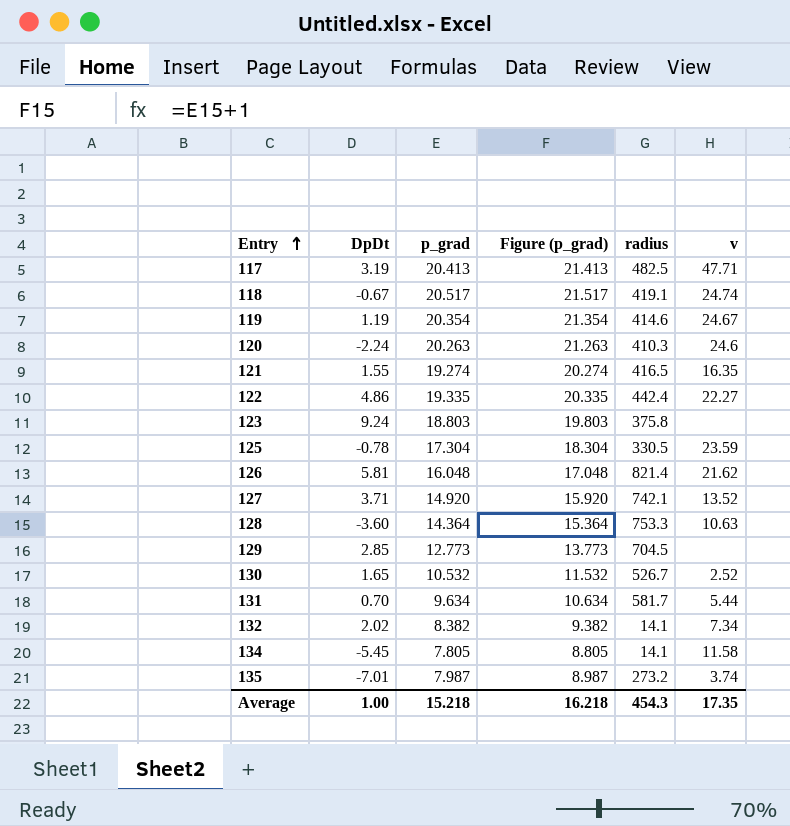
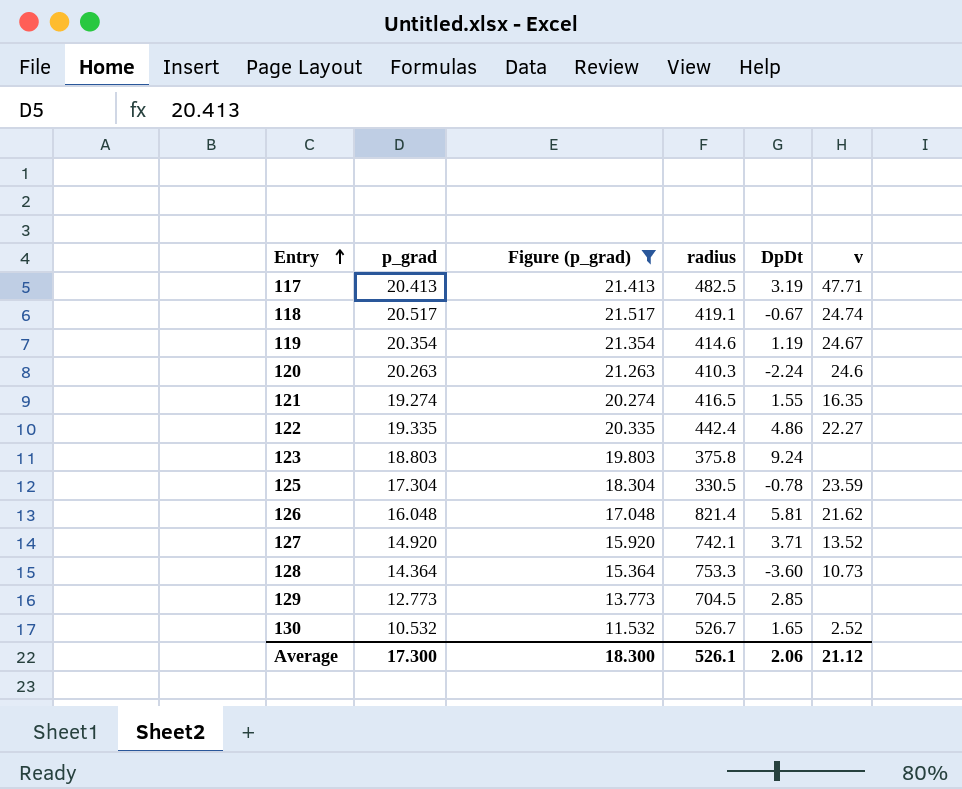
filter: none -> Figure (p_grad) >= 11.532
column DpDt | position: 2 -> 5
128 | v: 10.63 -> 10.73
Average | p_grad: 15.218 -> 17.300
Average | Figure (p_grad): 16.218 -> 18.300
Average | radius: 454.3 -> 526.1
Average | DpDt: 1.00 -> 2.06
Average | v: 17.35 -> 21.12

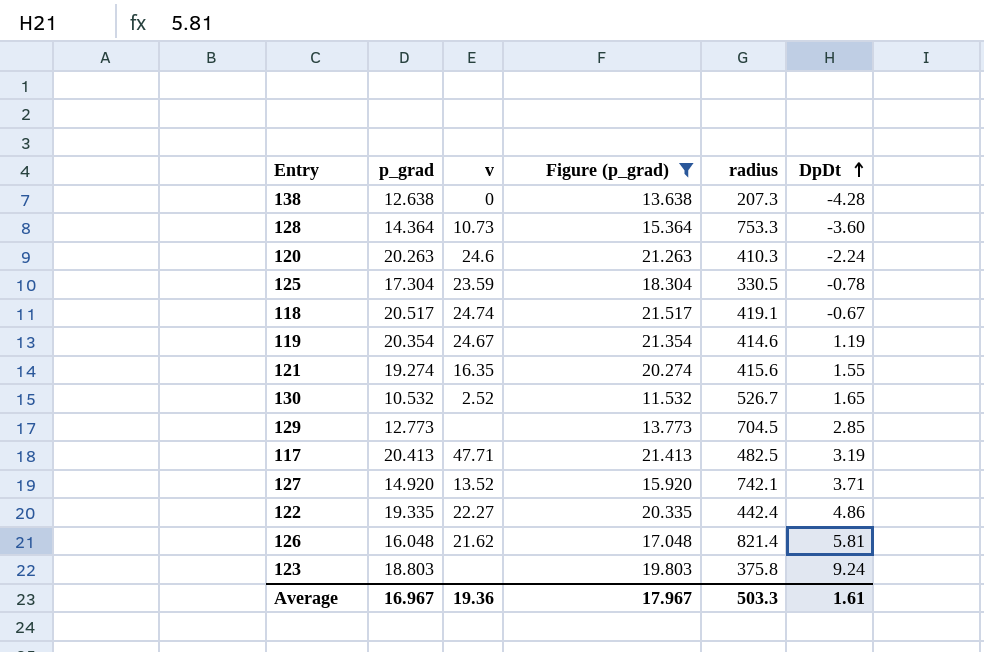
row order: Entry ascending -> DpDt ascending
column v | position: 6 -> 3
row 138: none -> 12.638 | 0 | 13.638 | 207.3 | -4.28
121 | radius: 416.5 -> 415.6
Average | p_grad: 17.300 -> 16.967
Average | v: 21.12 -> 19.36
Average | Figure (p_grad): 18.300 -> 17.967
Average | radius: 526.1 -> 503.3
Average | DpDt: 2.06 -> 1.61

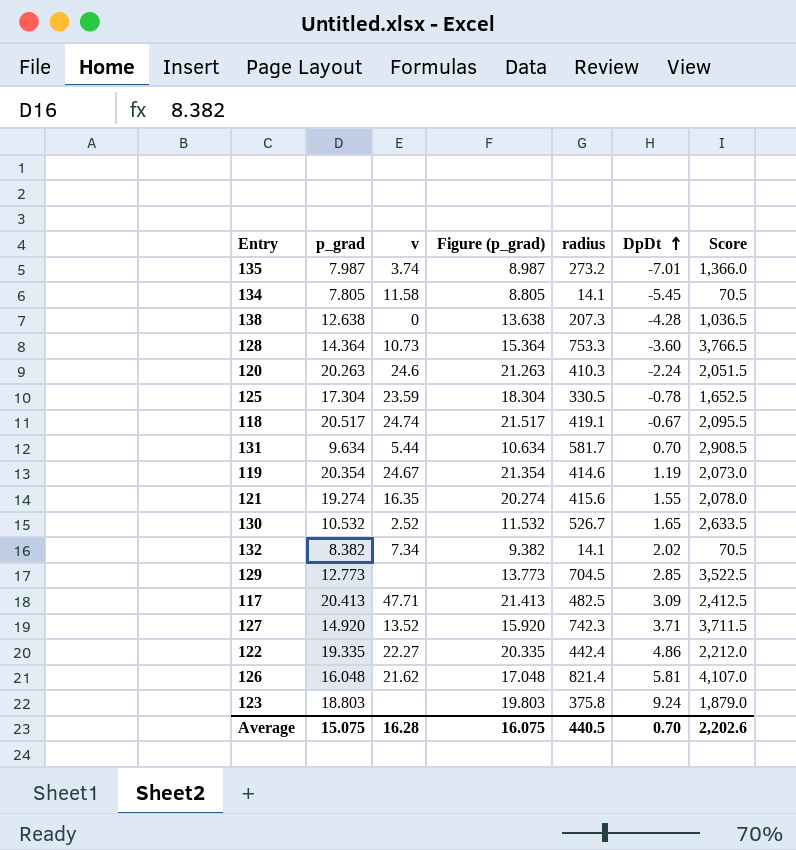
filter: Figure (p_grad) >= 11.532 -> none
column Score | formula: none -> [radius] * 5
117 | DpDt: 3.19 -> 3.09
127 | radius: 742.1 -> 742.3
Average | p_grad: 16.967 -> 15.075
Average | v: 19.36 -> 16.28
Average | Figure (p_grad): 17.967 -> 16.075
Average | radius: 503.3 -> 440.5
Average | DpDt: 1.61 -> 0.70

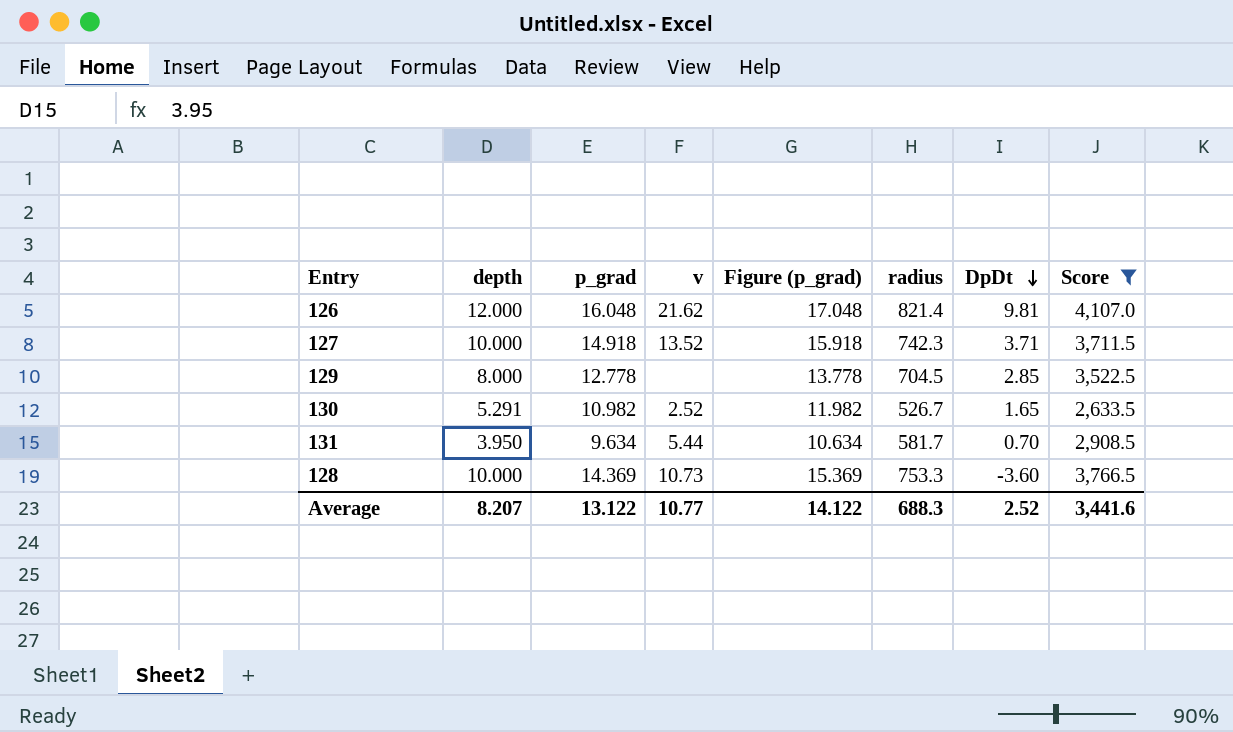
filter: none -> Score >= 2,633.5
row order: DpDt ascending -> DpDt descending
column depth | position: none -> 2
126 | DpDt: 5.81 -> 9.81
127 | p_grad: 14.920 -> 14.918
127 | Figure (p_grad): 15.920 -> 15.918
129 | p_grad: 12.773 -> 12.778
129 | Figure (p_grad): 13.773 -> 13.778
130 | p_grad: 10.532 -> 10.982
130 | Figure (p_grad): 11.532 -> 11.982
128 | p_grad: 14.364 -> 14.369
128 | Figure (p_grad): 15.364 -> 15.369
Average | p_grad: 15.075 -> 13.122
Average | v: 16.28 -> 10.77
Average | Figure (p_grad): 16.075 -> 14.122
Average | radius: 440.5 -> 688.3
Average | DpDt: 0.70 -> 2.52
Average | Score: 2,202.6 -> 3,441.6

